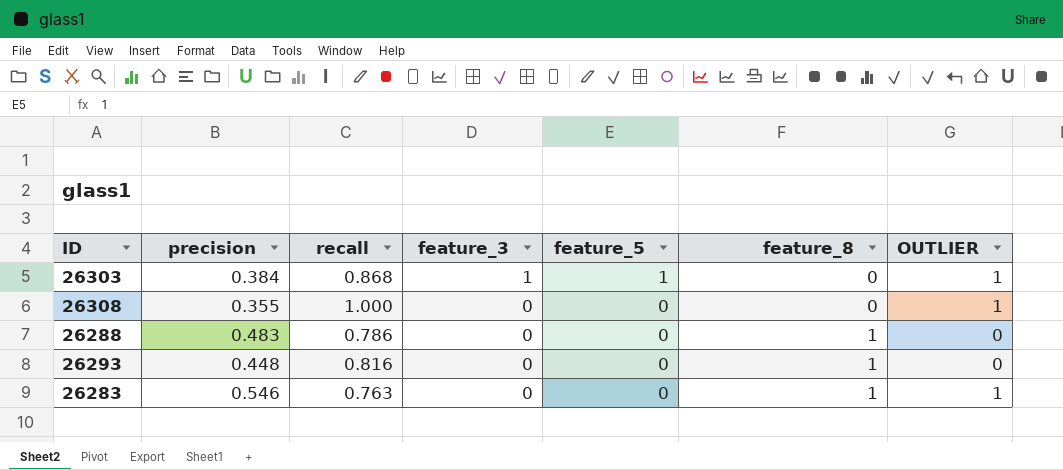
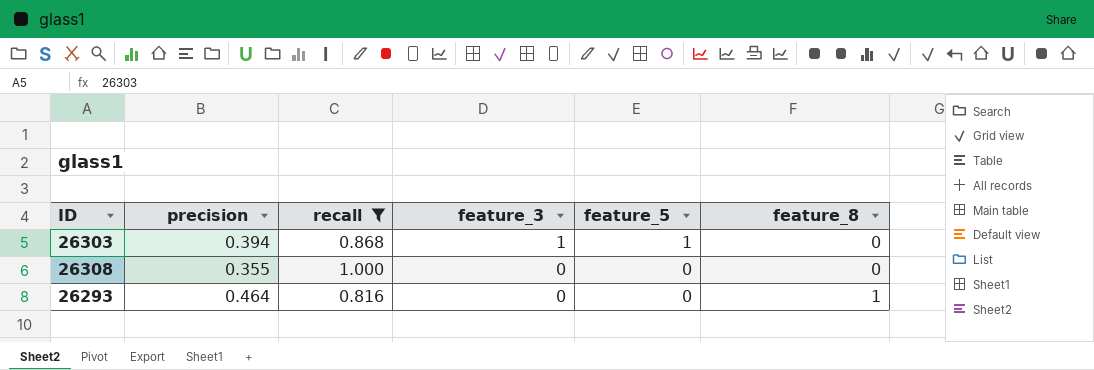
filter: none -> recall >= 0.816
column OUTLIER | position: 7 -> none
26303 | precision: 0.384 -> 0.394
26293 | precision: 0.448 -> 0.464

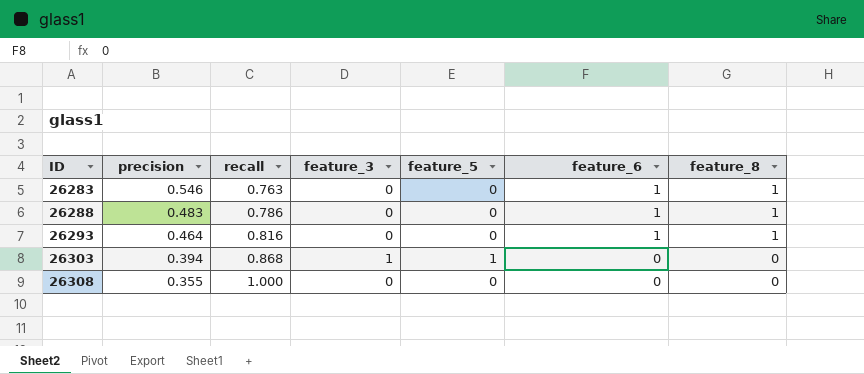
filter: recall >= 0.816 -> none
row order: feature_3 descending -> ID ascending
column feature_6 | position: none -> 6

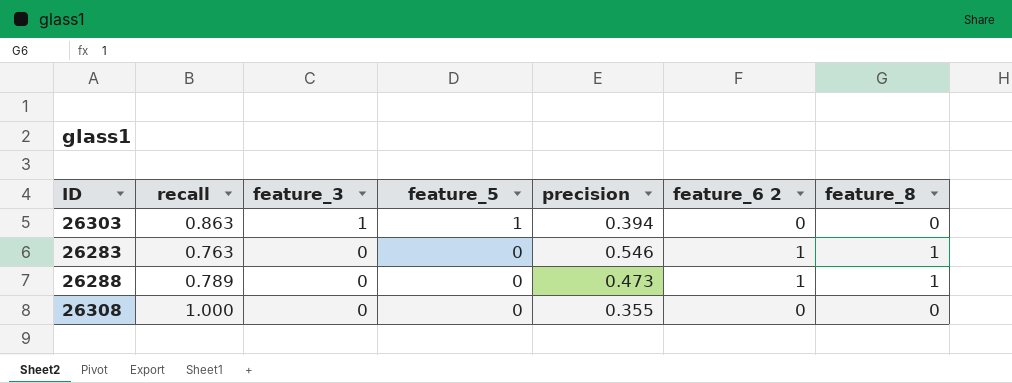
row order: ID ascending -> feature_3 descending
column precision | position: 2 -> 5
column name: feature_6 -> feature_6 2
row 26293: 0.464 | 0.816 | 0 | 0 | 1 | 1 -> none
26303 | recall: 0.868 -> 0.863
26288 | recall: 0.786 -> 0.789
26288 | precision: 0.483 -> 0.473

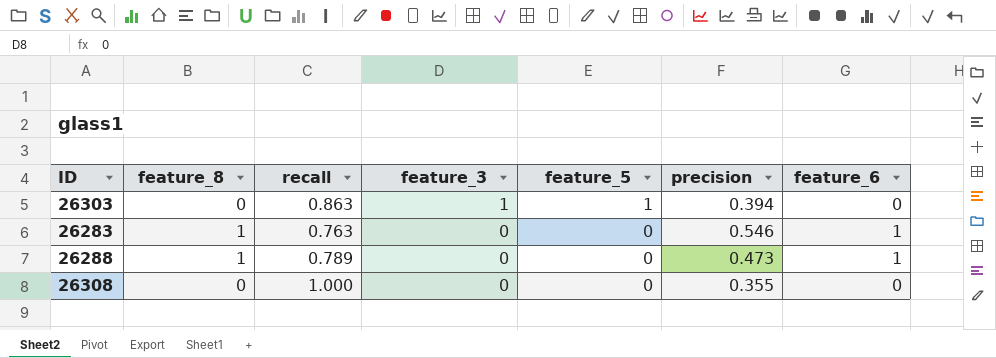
column feature_8 | position: 7 -> 2
column name: feature_6 2 -> feature_6

